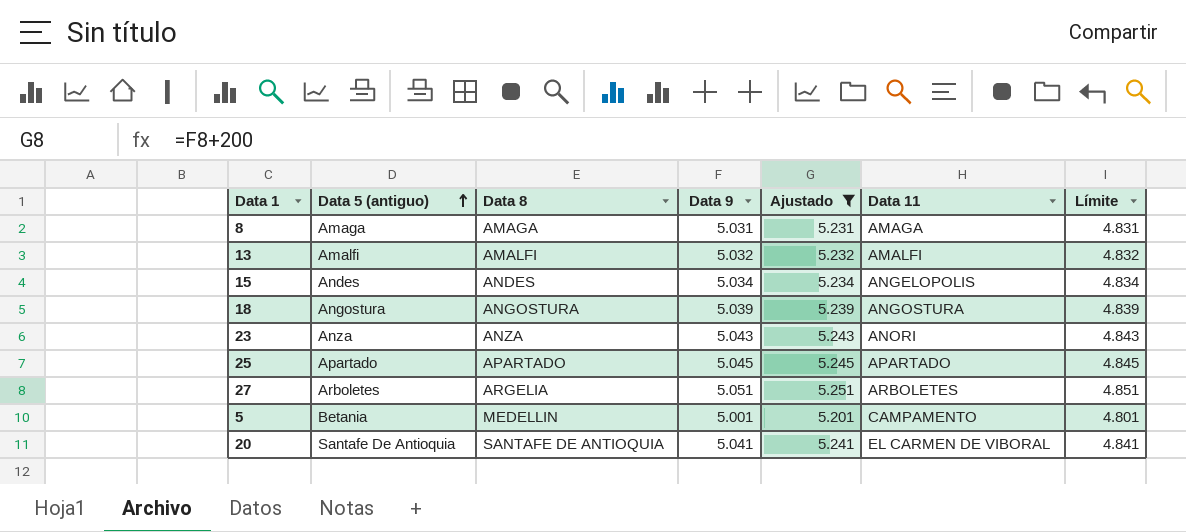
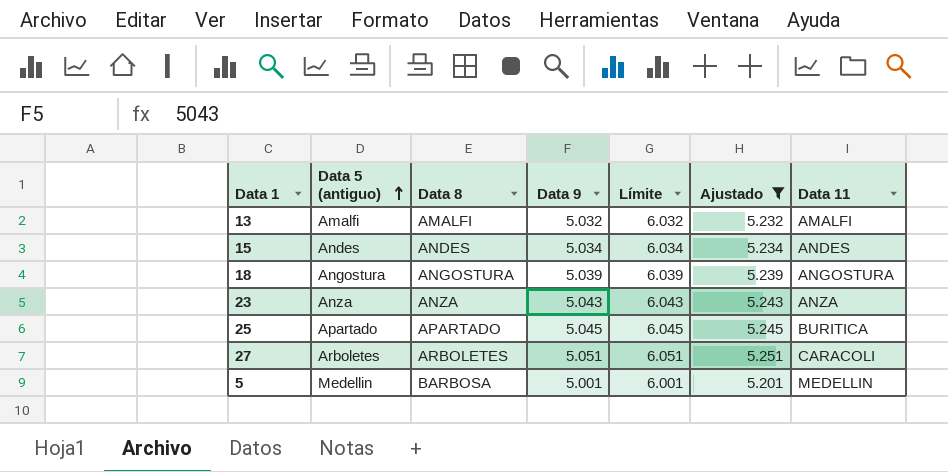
column Límite | formula: [Data 9] - 200 -> [Data 9] + 1000
column Límite | position: 7 -> 5
row 8: Amaga | AMAGA | 5.031 | 5.231 | AMAGA | 4.831 -> none
row 20: Santafe De Antioquia | SANTAFE DE ANTIOQUIA | 5.041 | 5.241 | EL CARMEN DE VIBORAL | 4.841 -> none
15 | Data 11: ANGELOPOLIS -> ANDES
23 | Data 11: ANORI -> ANZA
25 | Data 11: APARTADO -> BURITICA
27 | Data 8: ARGELIA -> ARBOLETES
27 | Data 11: ARBOLETES -> CARACOLI
5 | Data 5 (antiguo): Betania -> Medellin
5 | Data 8: MEDELLIN -> BARBOSA
5 | Data 11: CAMPAMENTO -> MEDELLIN

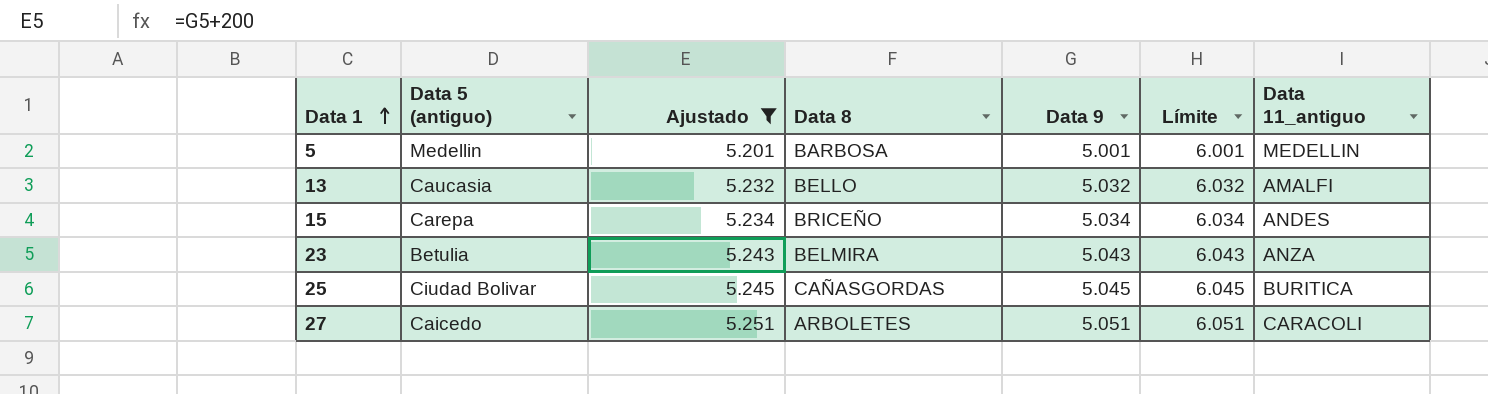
row order: Data 5 (antiguo) ascending -> Data 1 ascending
column Ajustado | position: 6 -> 3
column name: Data 11 -> Data 11_antiguo
row 18: Angostura | ANGOSTURA | 5.039 | 6.039 | 5.239 | ANGOSTURA -> none
13 | Data 5 (antiguo): Amalfi -> Caucasia
13 | Data 8: AMALFI -> BELLO
15 | Data 5 (antiguo): Andes -> Carepa
15 | Data 8: ANDES -> BRICEÑO
23 | Data 5 (antiguo): Anza -> Betulia
23 | Data 8: ANZA -> BELMIRA
25 | Data 5 (antiguo): Apartado -> Ciudad Bolivar
25 | Data 8: APARTADO -> CAÑASGORDAS
27 | Data 5 (antiguo): Arboletes -> Caicedo

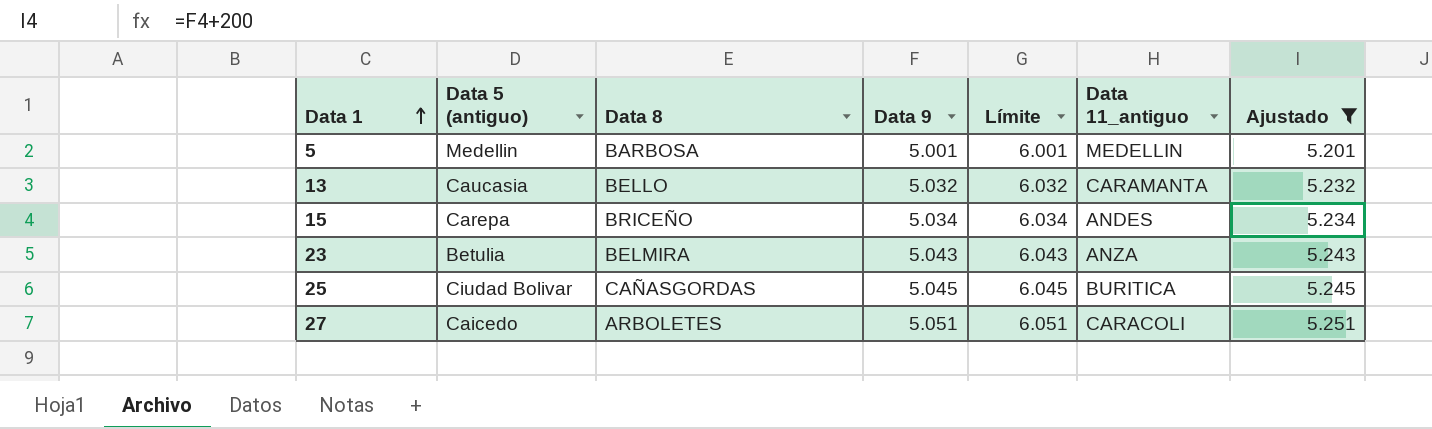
column Ajustado | position: 3 -> 7
13 | Data 11_antiguo: AMALFI -> CARAMANTA

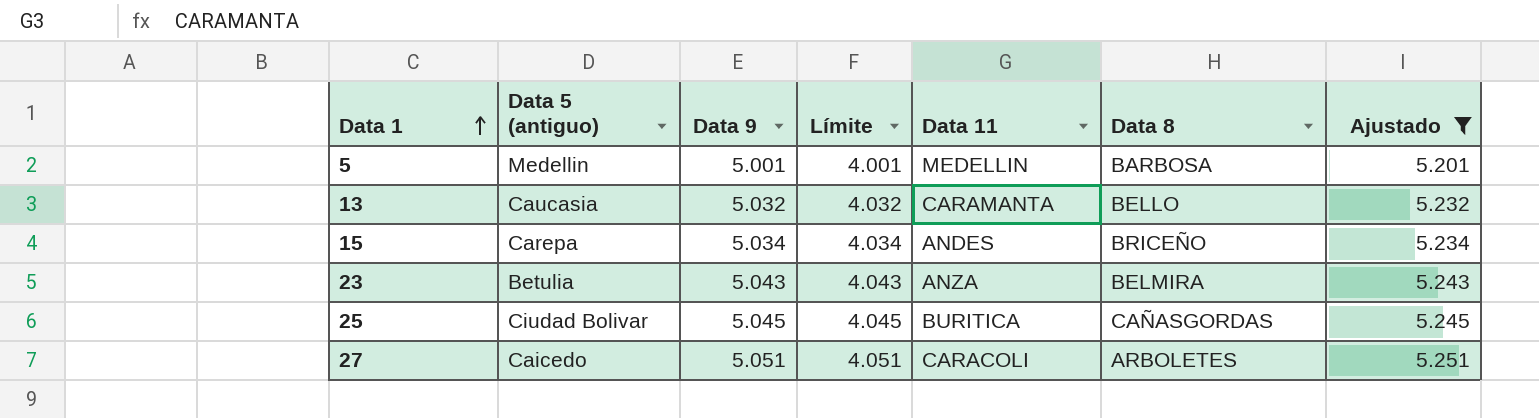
column Límite | formula: [Data 9] + 1000 -> [Data 9] - 1000
column name: Data 11_antiguo -> Data 11
column Data 8 | position: 3 -> 6

